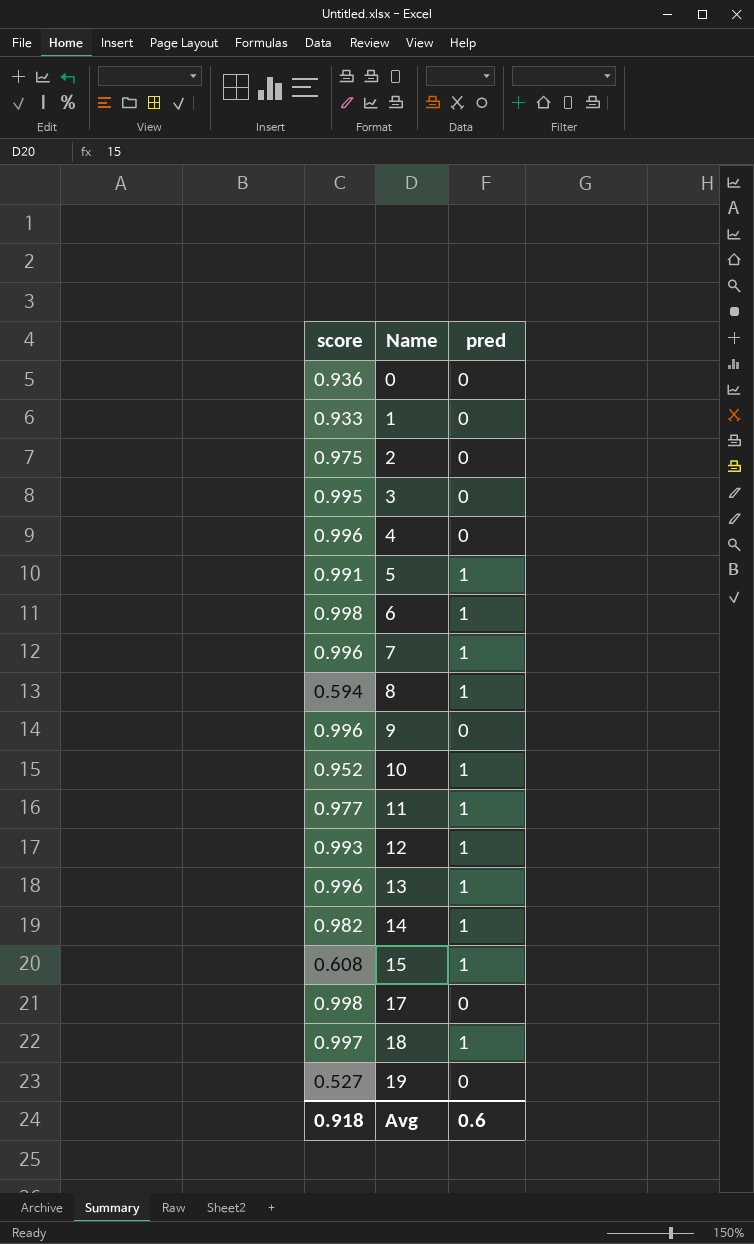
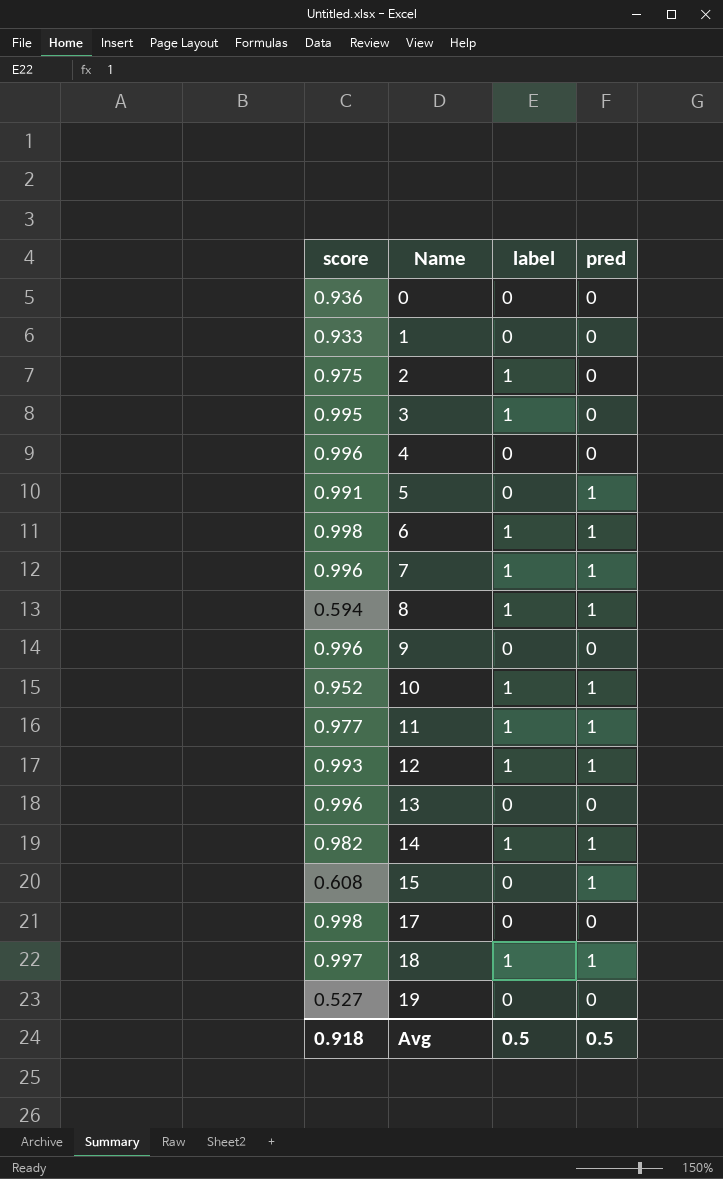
column label | position: none -> 3
13 | pred: 1 -> 0
Avg | pred: 0.6 -> 0.5

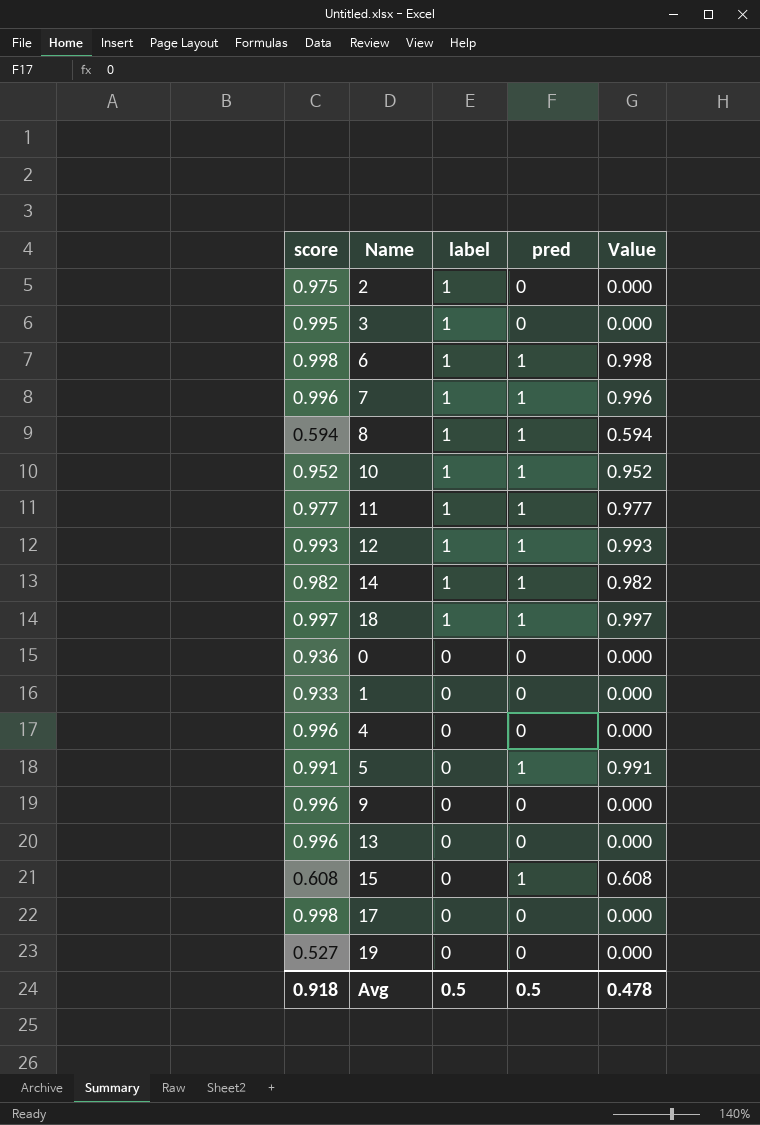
row order: Name ascending -> label descending
column Value | formula: none -> [score] * [pred]

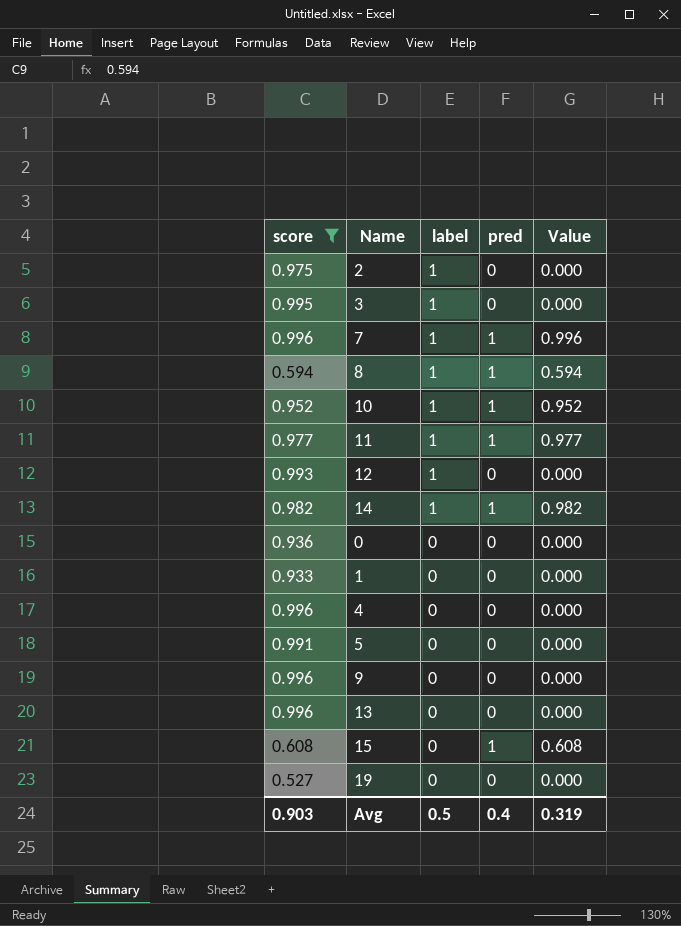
filter: none -> score <= 0.996
12 | pred: 1 -> 0
12 | Value: 0.993 -> 0.000
5 | pred: 1 -> 0
5 | Value: 0.991 -> 0.000
Avg | score: 0.918 -> 0.903
Avg | pred: 0.5 -> 0.4
Avg | Value: 0.478 -> 0.319

